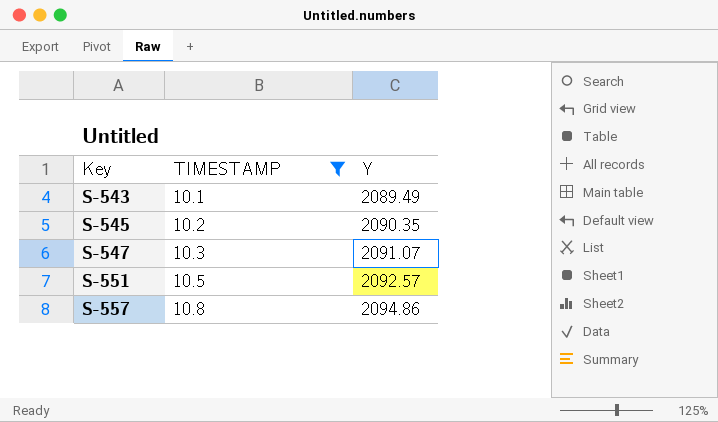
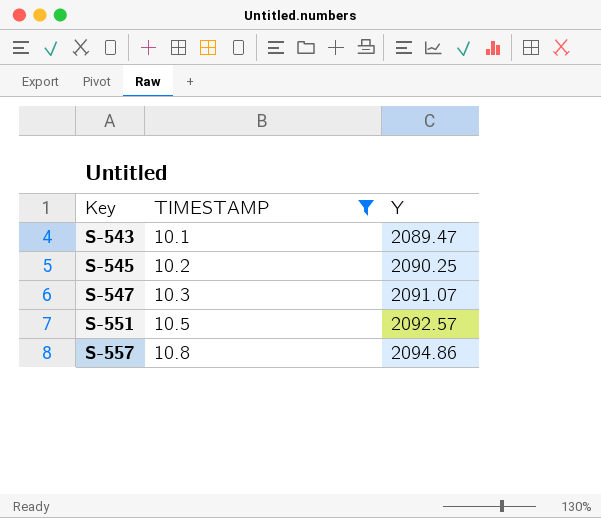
S-543 | Y: 2089.49 -> 2089.47
S-545 | Y: 2090.35 -> 2090.25

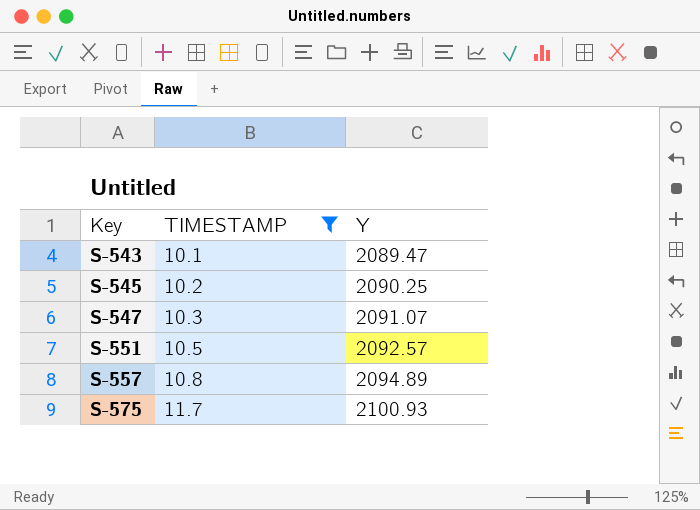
S-557 | Y: 2094.86 -> 2094.89
row S-575: none -> 11.7 | 2100.93

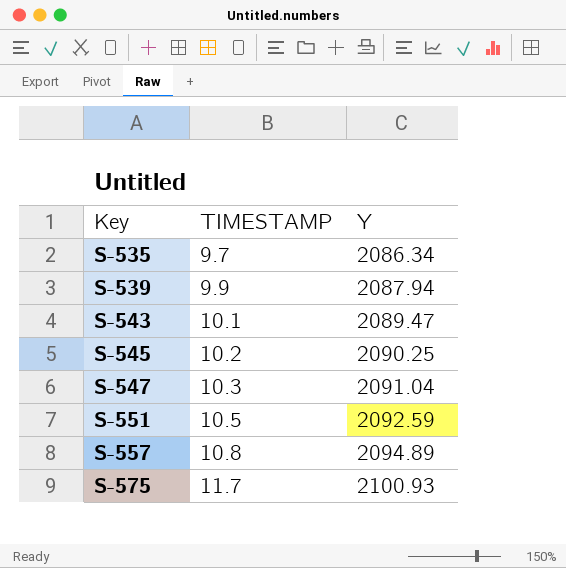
filter: TIMESTAMP >= 10.1 -> none
S-547 | Y: 2091.07 -> 2091.04
S-551 | Y: 2092.57 -> 2092.59

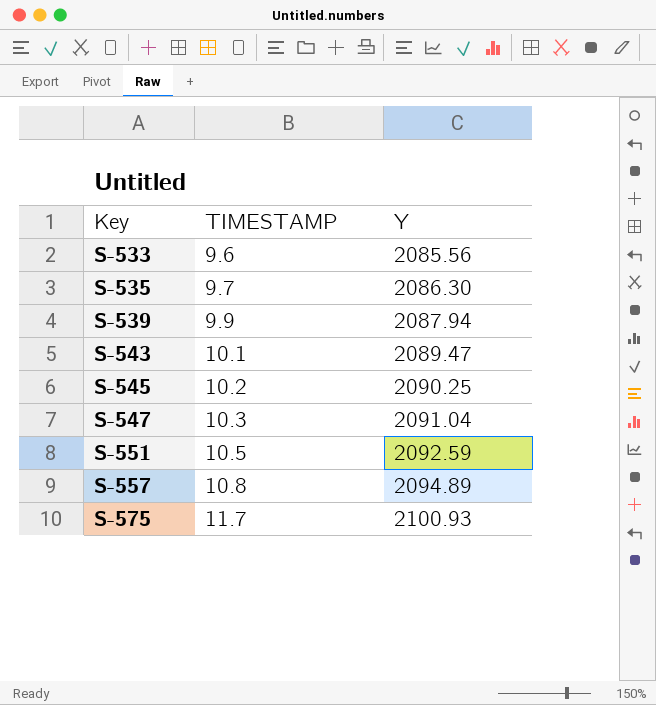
row S-533: none -> 9.6 | 2085.56
S-535 | Y: 2086.34 -> 2086.30

